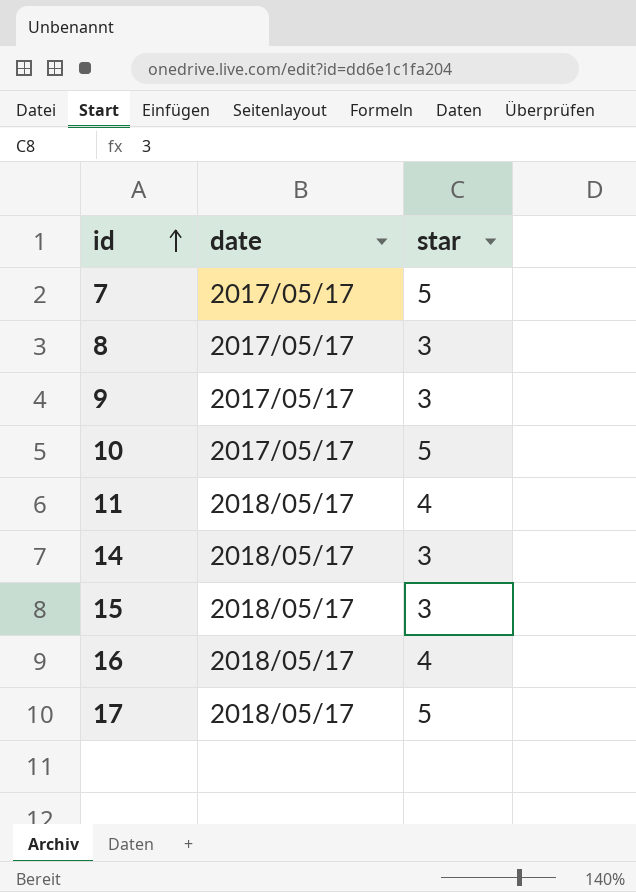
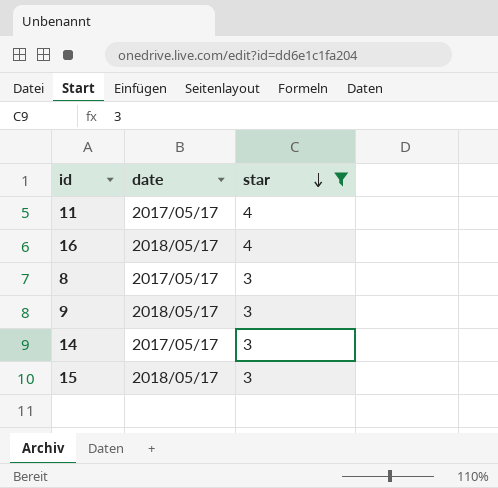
filter: none -> star != 5
row order: id ascending -> star descending
11 | date: 2018/05/17 -> 2017/05/17
9 | date: 2017/05/17 -> 2018/05/17
14 | date: 2018/05/17 -> 2017/05/17

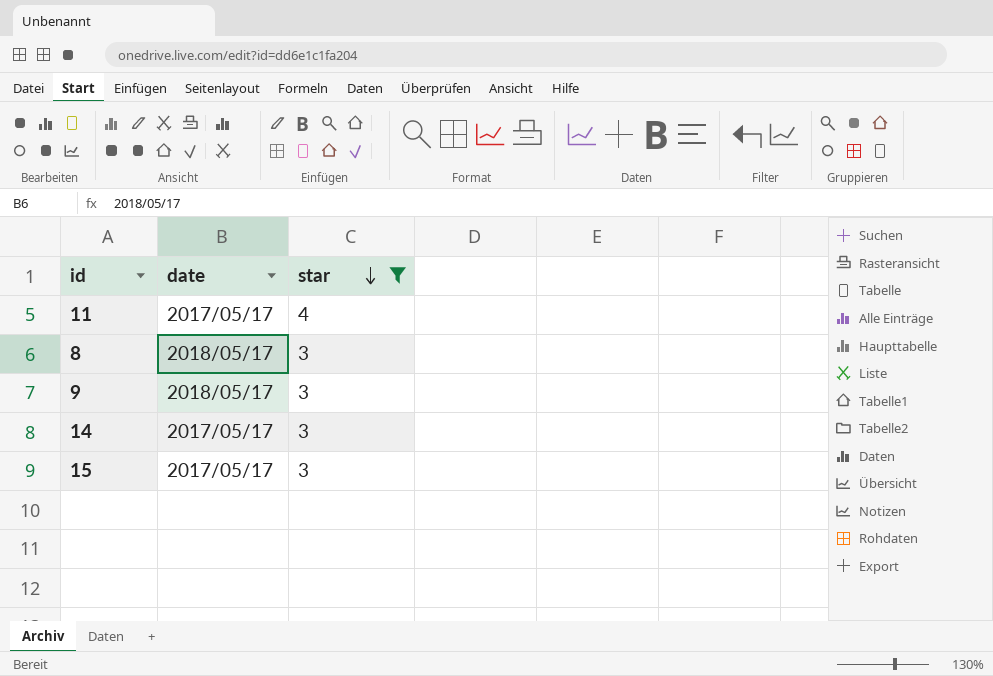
row 16: 2018/05/17 | 4 -> none
8 | date: 2017/05/17 -> 2018/05/17
15 | date: 2018/05/17 -> 2017/05/17

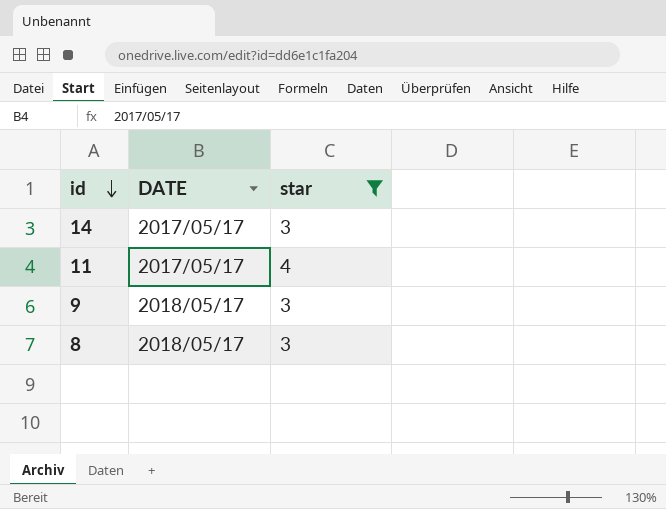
row order: star descending -> id descending
column name: date -> DATE
row 15: 2017/05/17 | 3 -> none

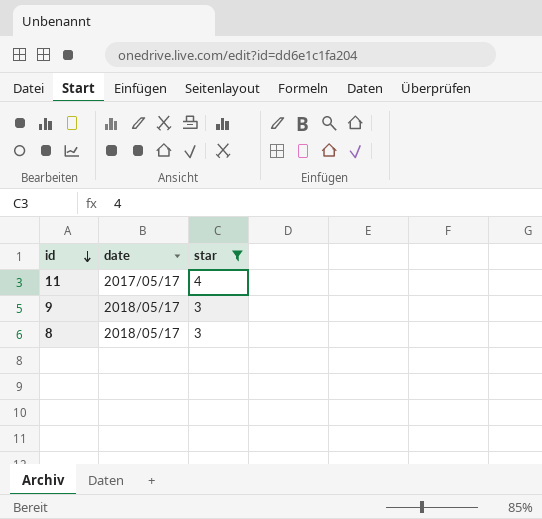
column name: DATE -> date
row 14: 2017/05/17 | 3 -> none

